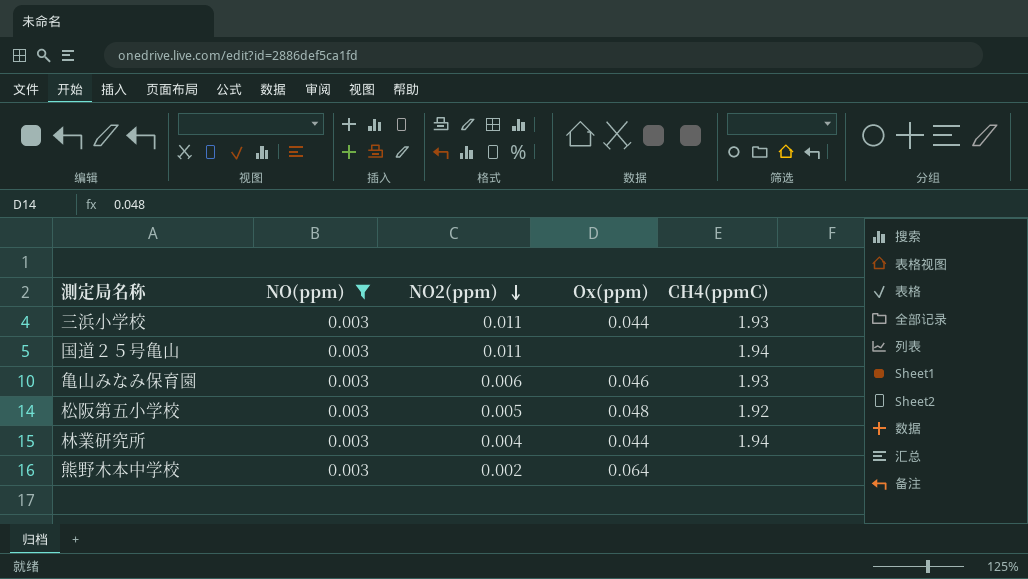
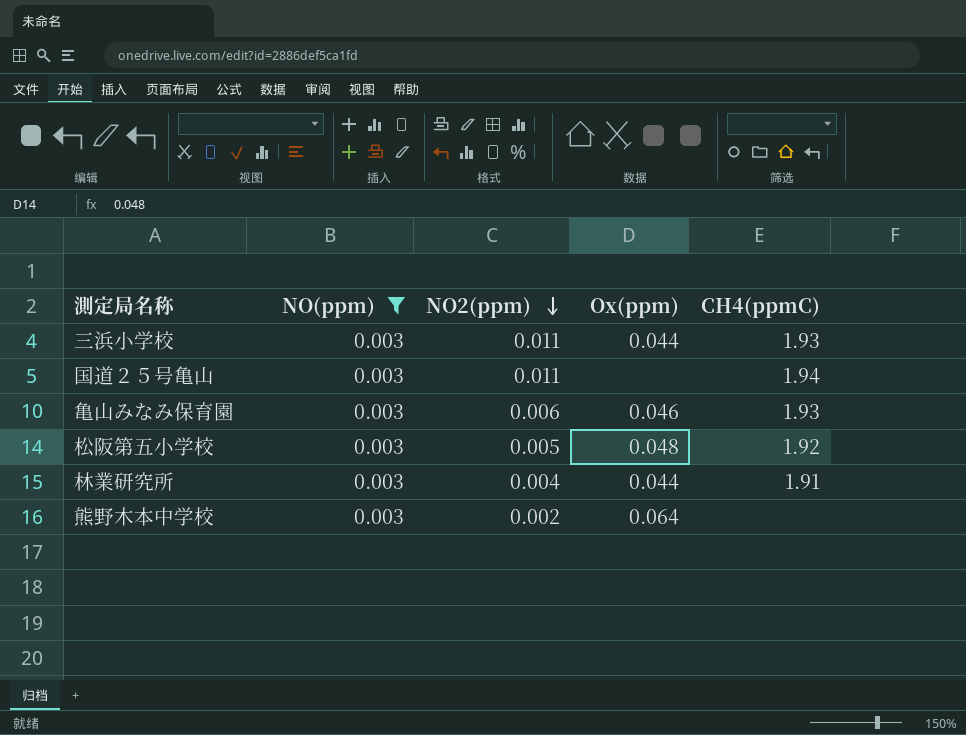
林業研究所 | CH4(ppmC): 1.94 -> 1.91

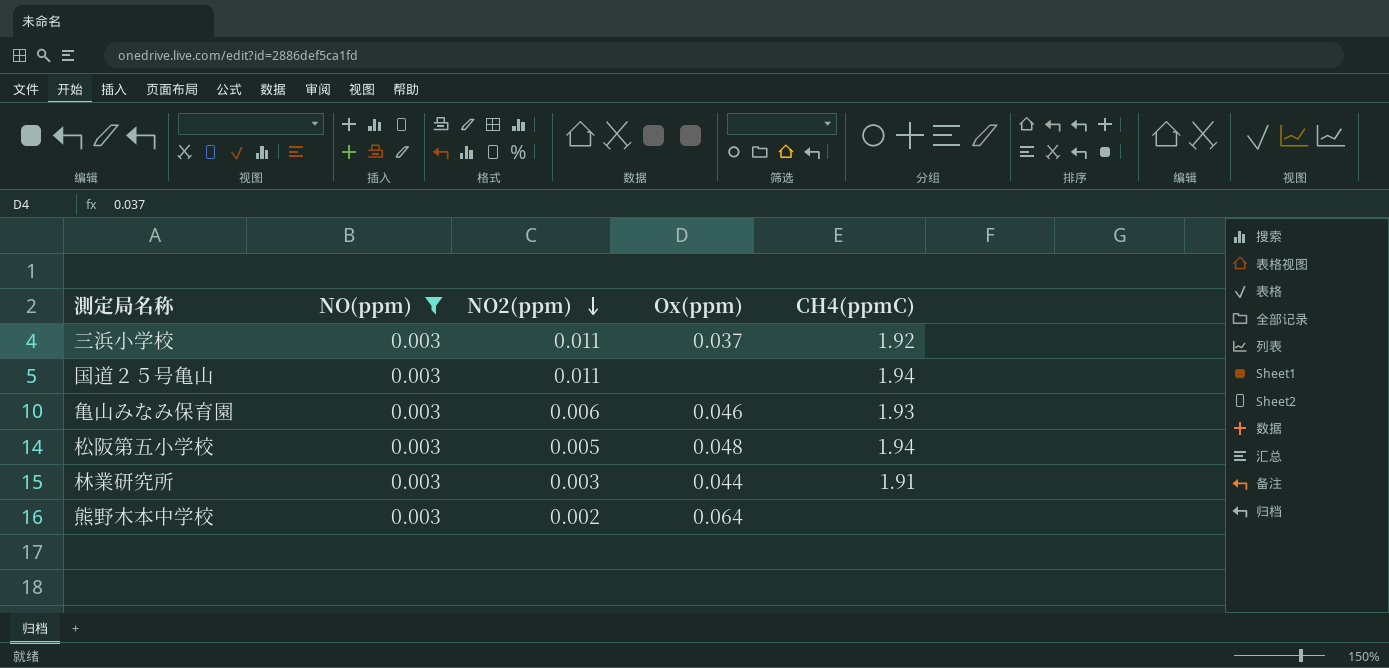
三浜小学校 | Ox(ppm): 0.044 -> 0.037
三浜小学校 | CH4(ppmC): 1.93 -> 1.92
松阪第五小学校 | CH4(ppmC): 1.92 -> 1.94
林業研究所 | NO2(ppm): 0.004 -> 0.003

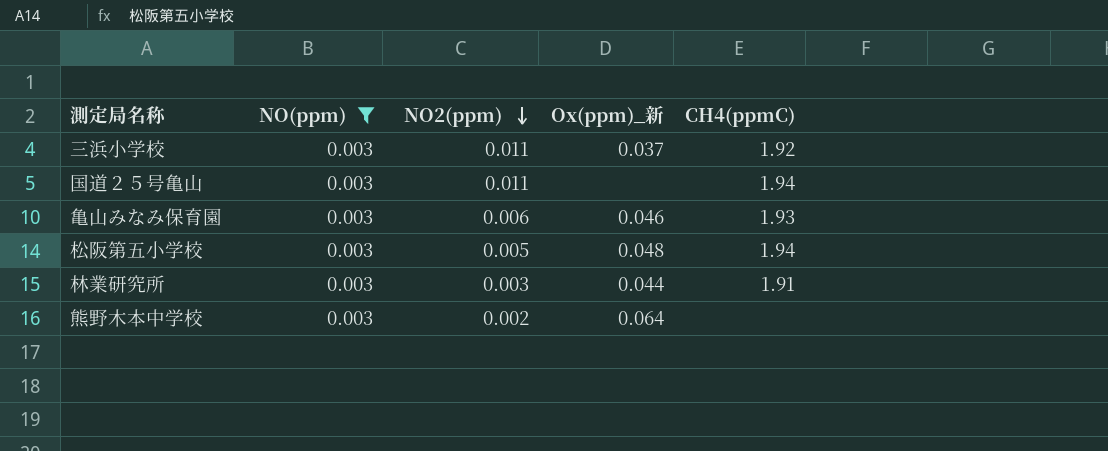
column name: Ox(ppm) -> Ox(ppm)_新

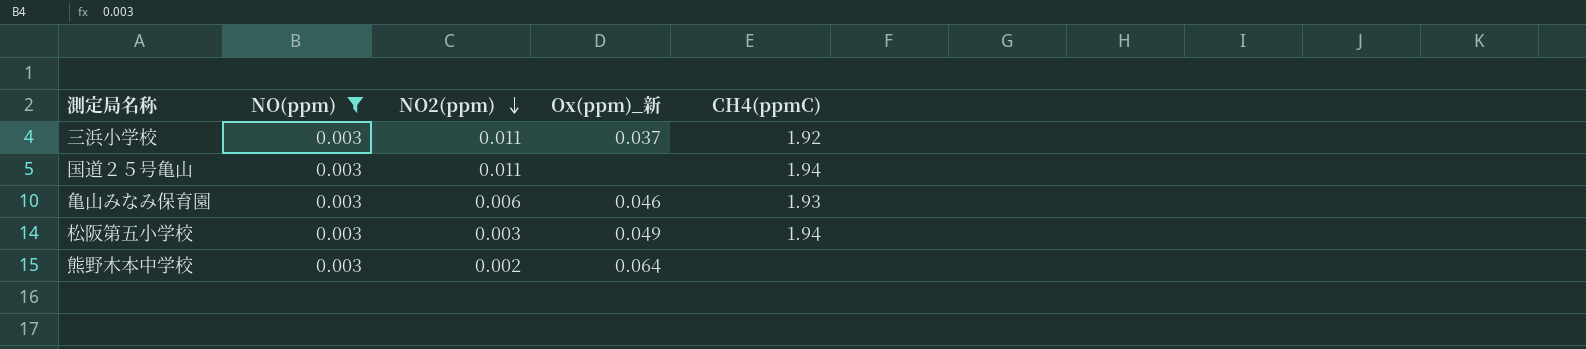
row 林業研究所: 0.003 | 0.003 | 0.044 | 1.91 -> none
松阪第五小学校 | NO2(ppm): 0.005 -> 0.003
松阪第五小学校 | Ox(ppm)_新: 0.048 -> 0.049

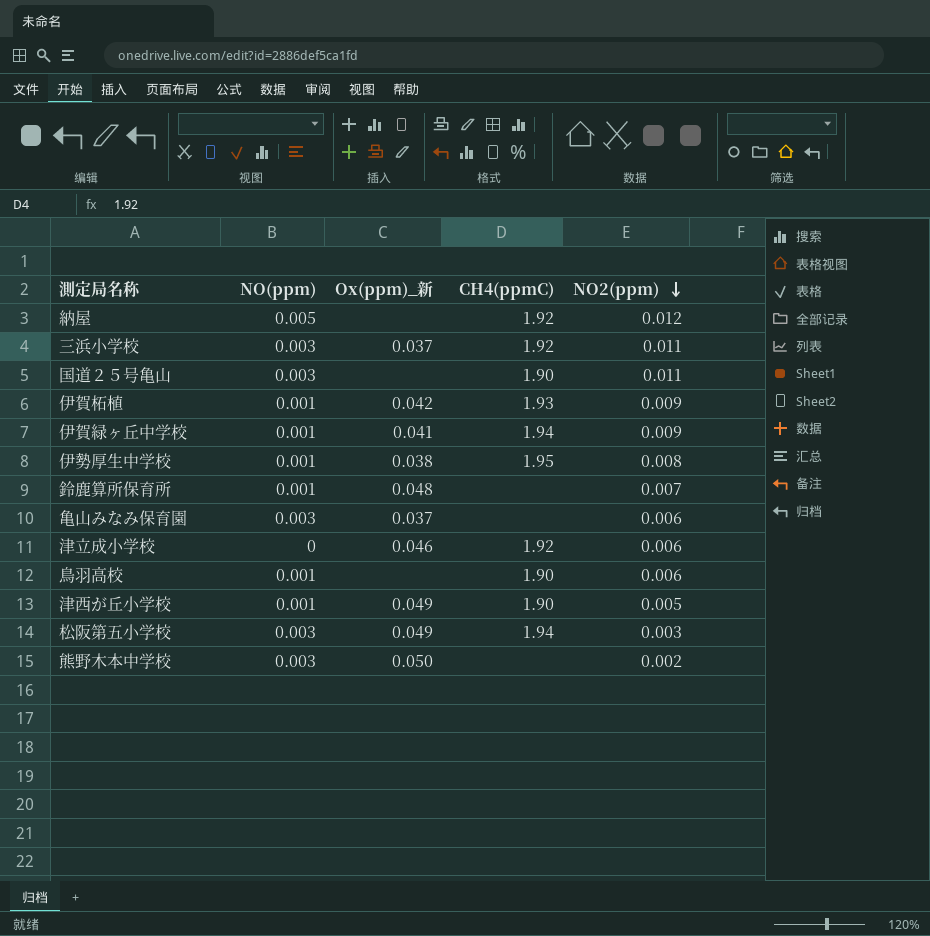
filter: NO(ppm) = 0.003 -> none
column NO2(ppm) | position: 3 -> 5
国道２５号亀山 | CH4(ppmC): 1.94 -> 1.90
亀山みなみ保育園 | Ox(ppm)_新: 0.046 -> 0.037
亀山みなみ保育園 | CH4(ppmC): 1.93 -> none
熊野木本中学校 | Ox(ppm)_新: 0.064 -> 0.050

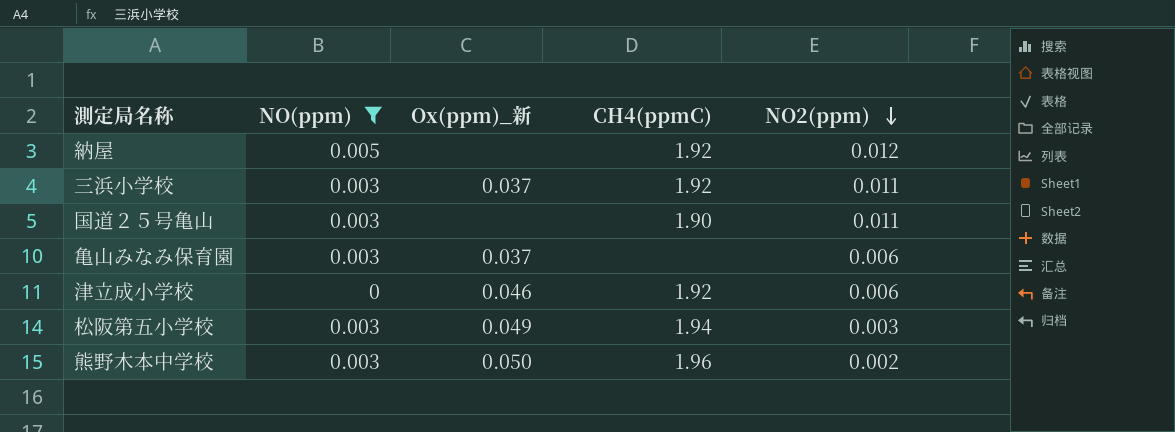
filter: none -> NO(ppm) != 0.001
熊野木本中学校 | CH4(ppmC): none -> 1.96

